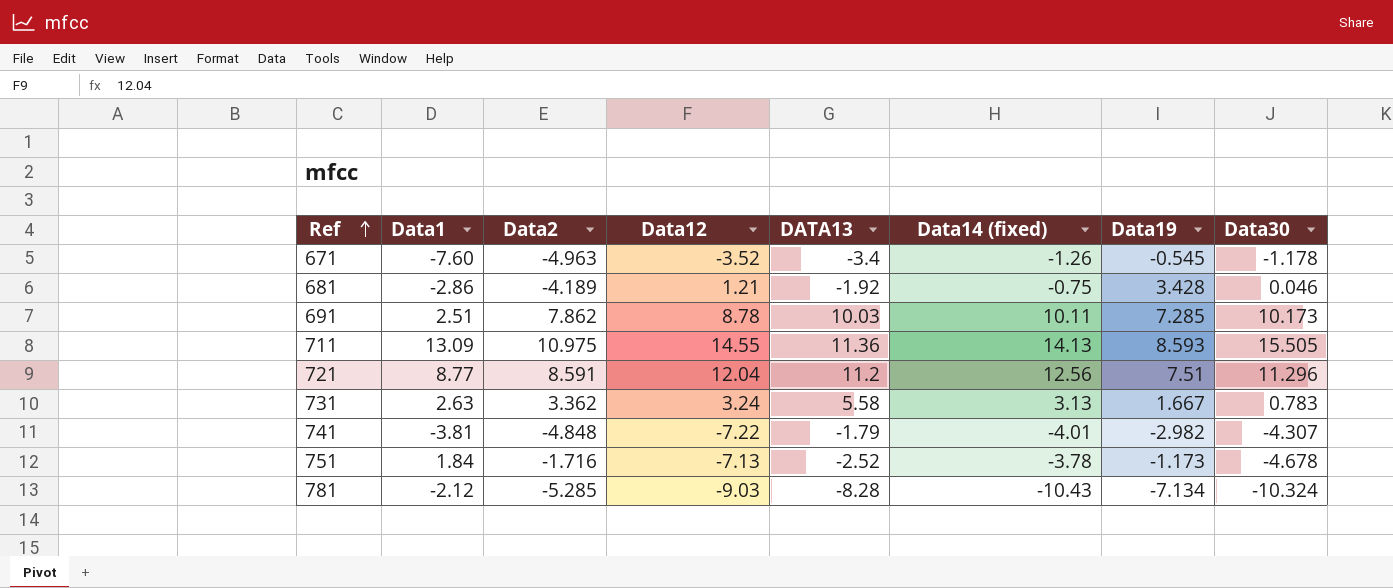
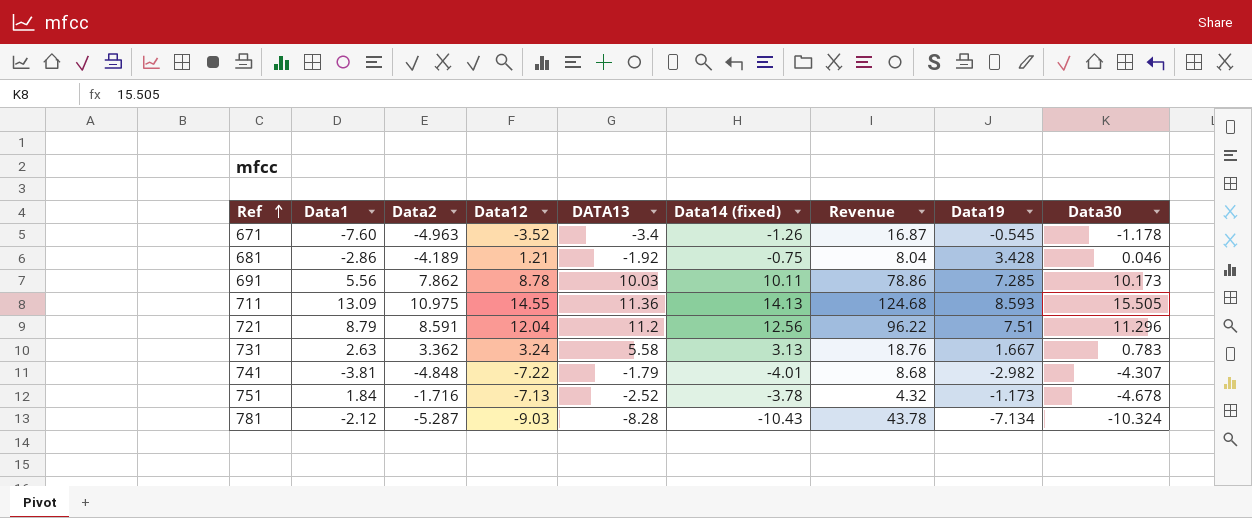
column Revenue | formula: none -> [Data2] * [DATA13]
691 | Data1: 2.51 -> 5.56
721 | Data1: 8.77 -> 8.79
781 | Data2: -5.285 -> -5.287

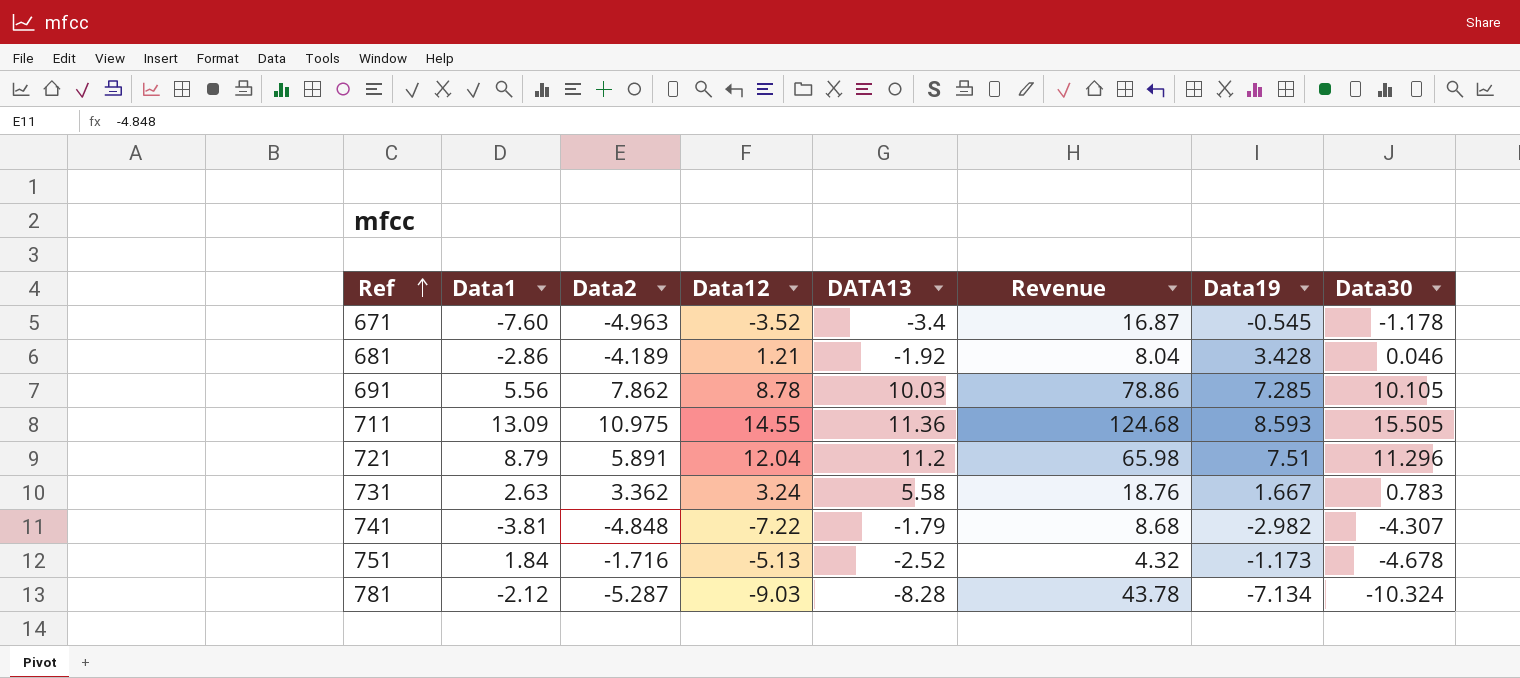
column Data14 (fixed) | position: 6 -> none
691 | Data30: 10.173 -> 10.105
721 | Data2: 8.591 -> 5.891
721 | Revenue: 96.22 -> 65.98
751 | Data12: -7.13 -> -5.13

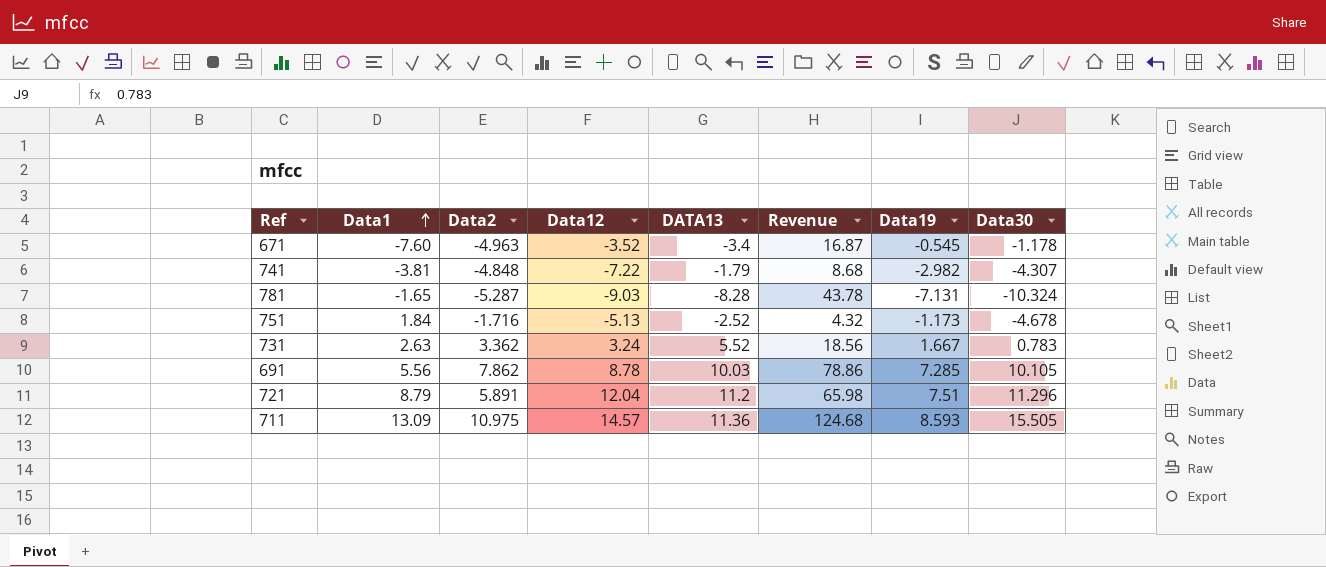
row order: Ref ascending -> Data1 ascending
row 681: -2.86 | -4.189 | 1.21 | -1.92 | 8.04 | 3.428 | 0.046 -> none
781 | Data1: -2.12 -> -1.65
781 | Data19: -7.134 -> -7.131
731 | DATA13: 5.58 -> 5.52
731 | Revenue: 18.76 -> 18.56
711 | Data12: 14.55 -> 14.57

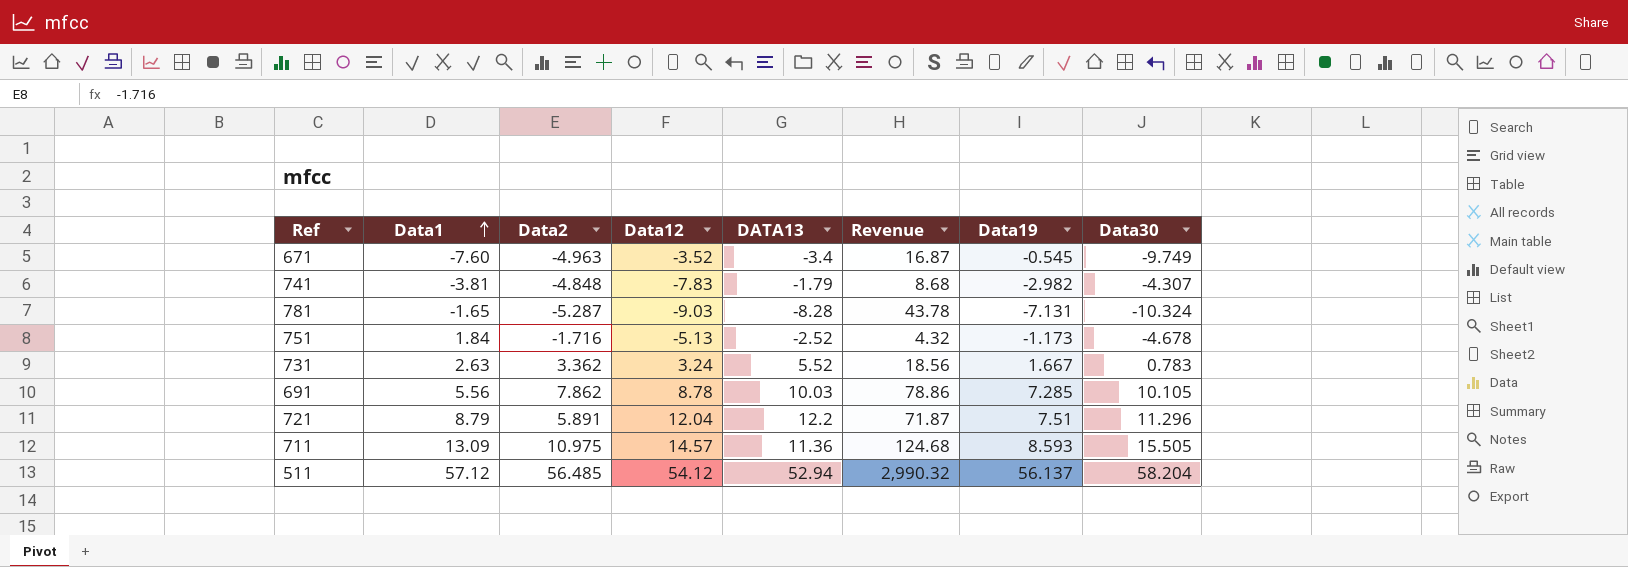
671 | Data30: -1.178 -> -9.749
741 | Data12: -7.22 -> -7.83
721 | DATA13: 11.2 -> 12.2
721 | Revenue: 65.98 -> 71.87
row 511: none -> 57.12 | 56.485 | 54.12 | 52.94 | 2,990.32 | 56.137 | 58.204

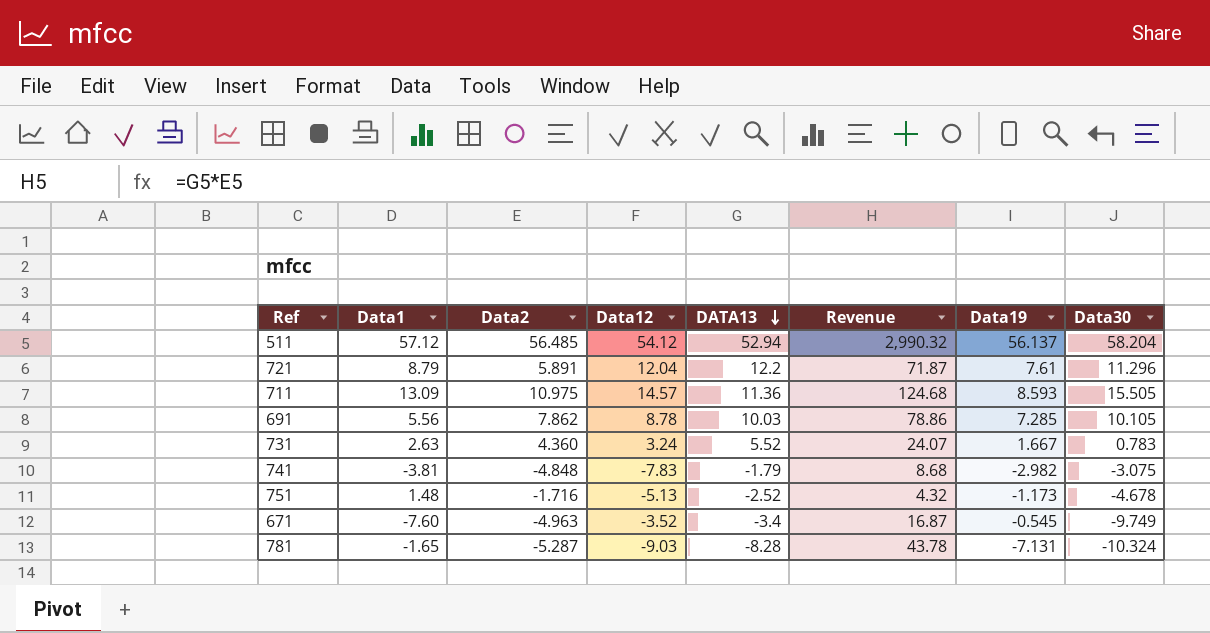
row order: Data1 ascending -> DATA13 descending
721 | Data19: 7.51 -> 7.61
731 | Data2: 3.362 -> 4.360
731 | Revenue: 18.56 -> 24.07
741 | Data30: -4.307 -> -3.075
751 | Data1: 1.84 -> 1.48

